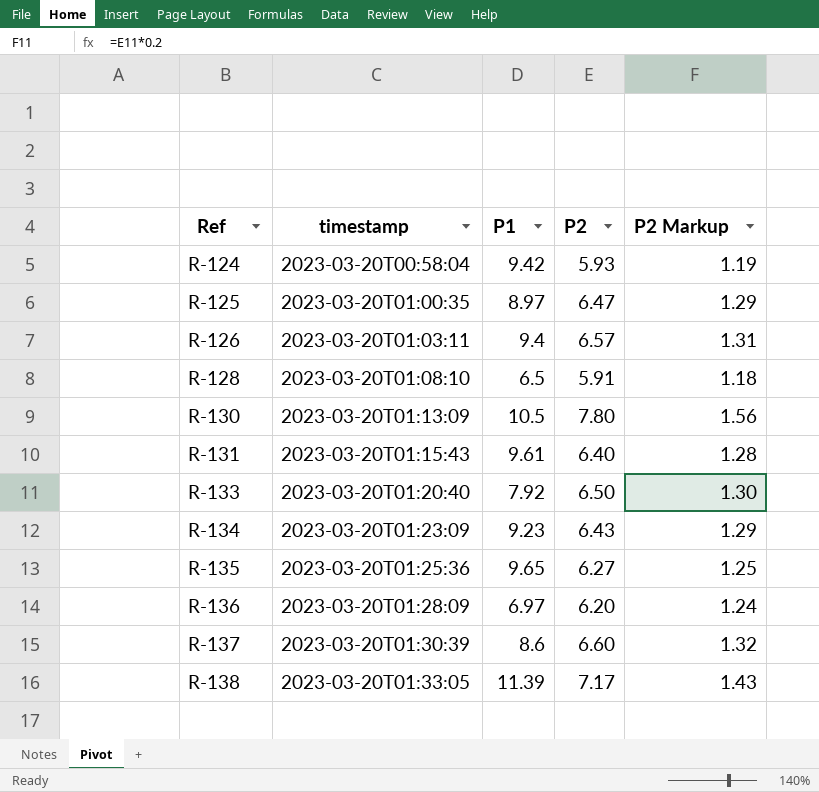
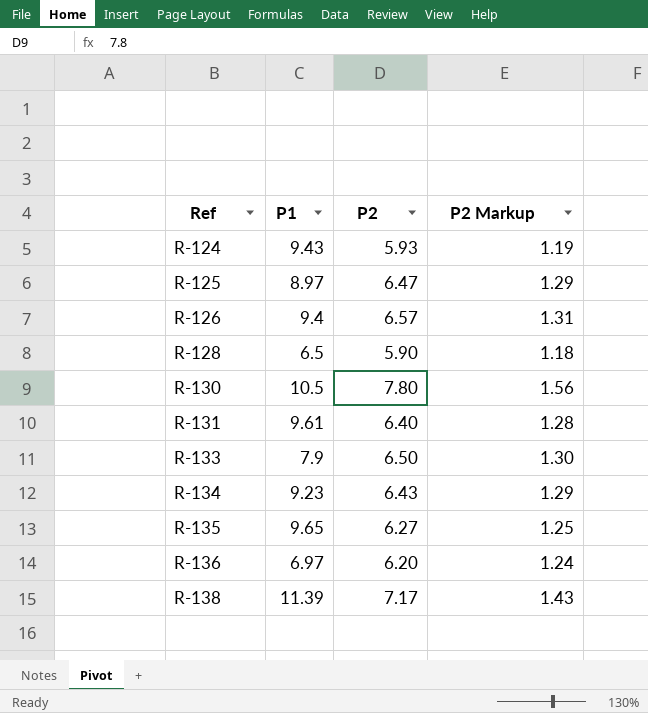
column timestamp | position: 2 -> none
row R-137: 2023-03-20T01:30:39 | 8.6 | 6.60 | 1.32 -> none
R-124 | P1: 9.42 -> 9.43
R-128 | P2: 5.91 -> 5.90
R-133 | P1: 7.92 -> 7.9

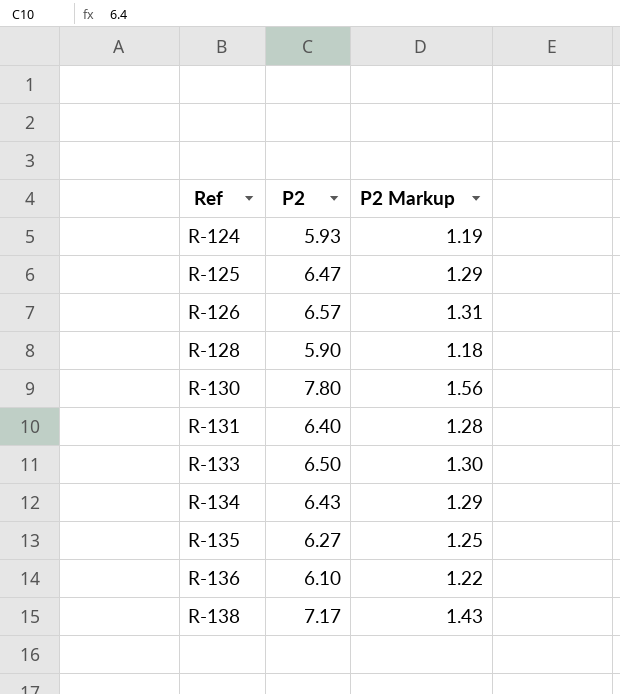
column P1 | position: 2 -> none
R-136 | P2: 6.20 -> 6.10
R-136 | P2 Markup: 1.24 -> 1.22

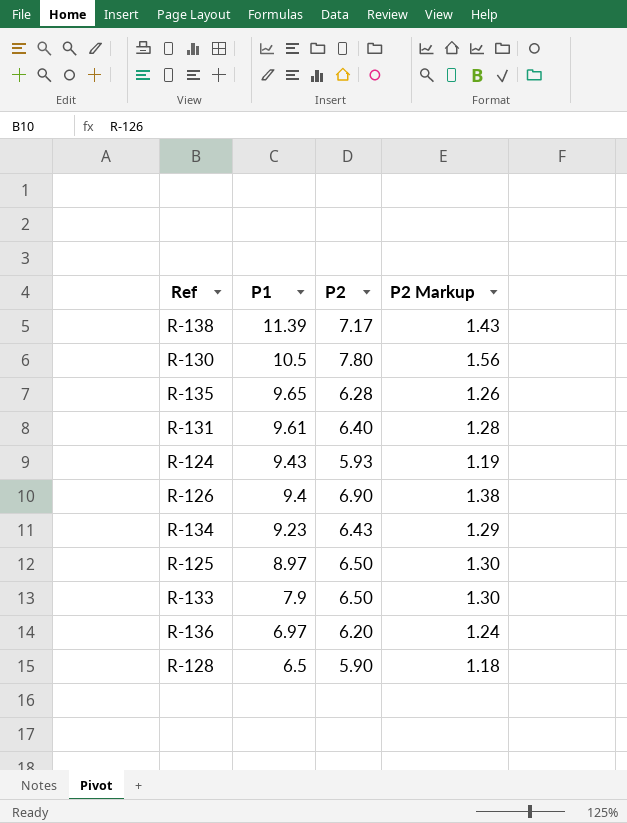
row order: Ref ascending -> P1 descending
column P1 | position: none -> 2
R-135 | P2: 6.27 -> 6.28
R-135 | P2 Markup: 1.25 -> 1.26
R-126 | P2: 6.57 -> 6.90
R-126 | P2 Markup: 1.31 -> 1.38
R-125 | P2: 6.47 -> 6.50
R-125 | P2 Markup: 1.29 -> 1.30
R-136 | P2: 6.10 -> 6.20
R-136 | P2 Markup: 1.22 -> 1.24

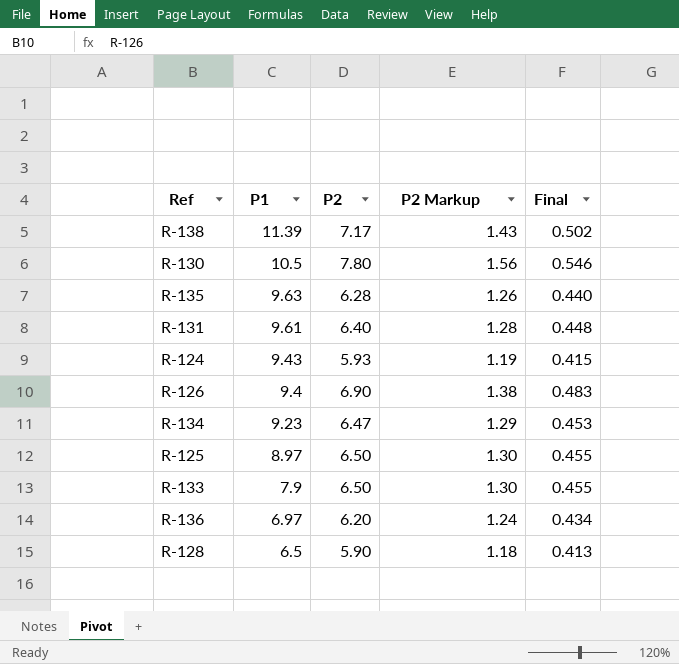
column Final | formula: none -> [P2] * 0.07
R-135 | P1: 9.65 -> 9.63
R-134 | P2: 6.43 -> 6.47

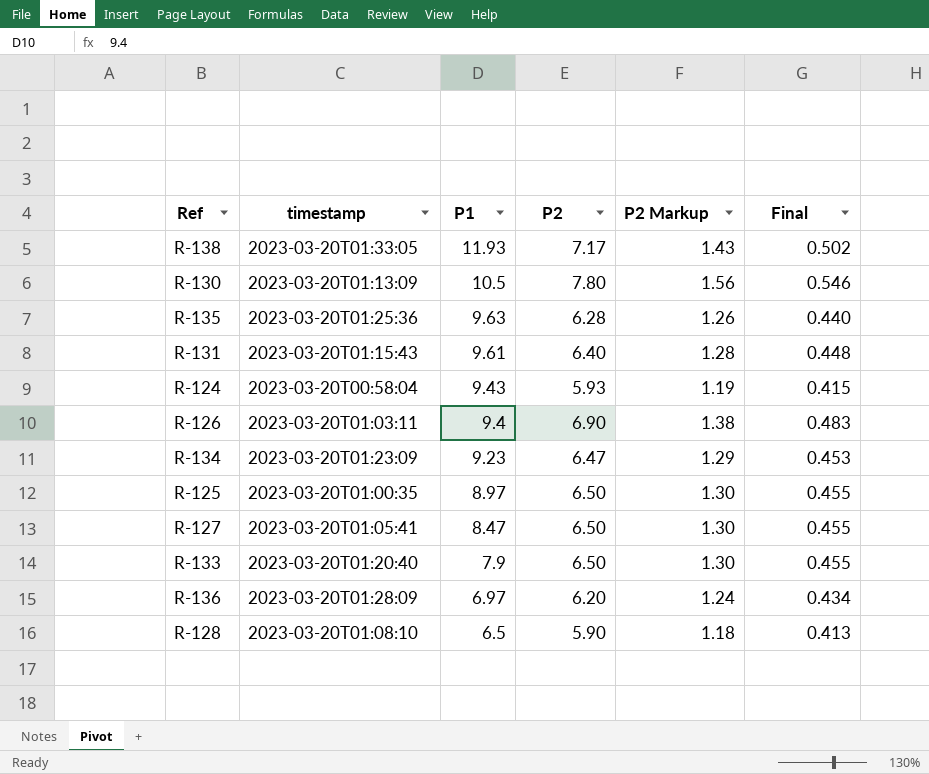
column timestamp | position: none -> 2
R-138 | P1: 11.39 -> 11.93
row R-127: none -> 2023-03-20T01:05:41 | 8.47 | 6.50 | 1.30 | 0.455

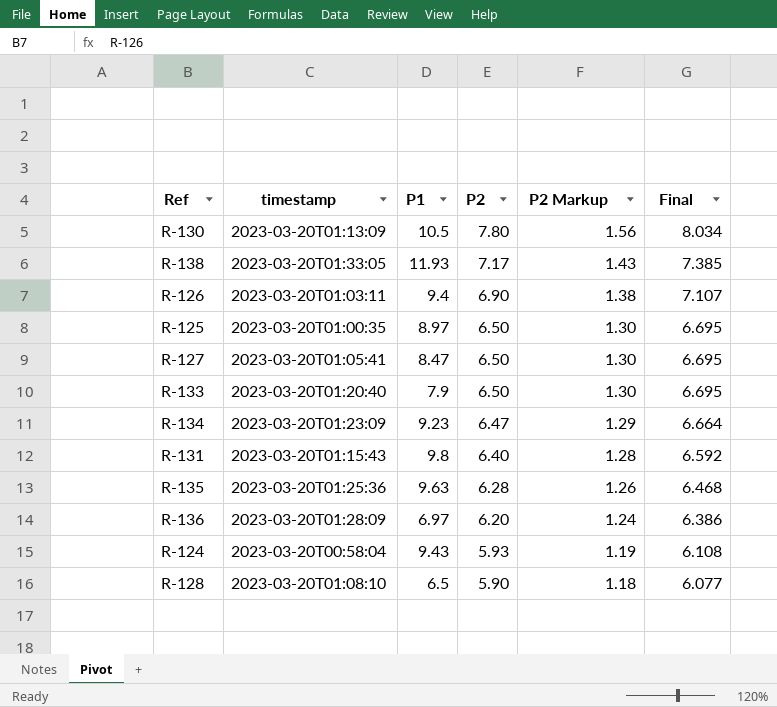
row order: P1 descending -> P2 descending
column Final | formula: [P2] * 0.07 -> [P2] * 1.03
R-131 | P1: 9.61 -> 9.8

